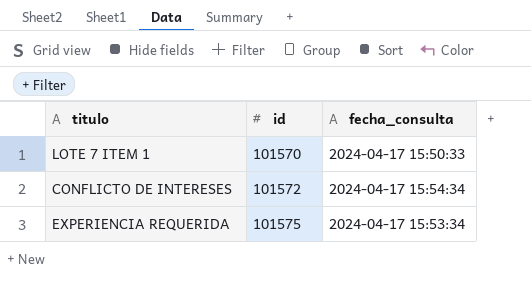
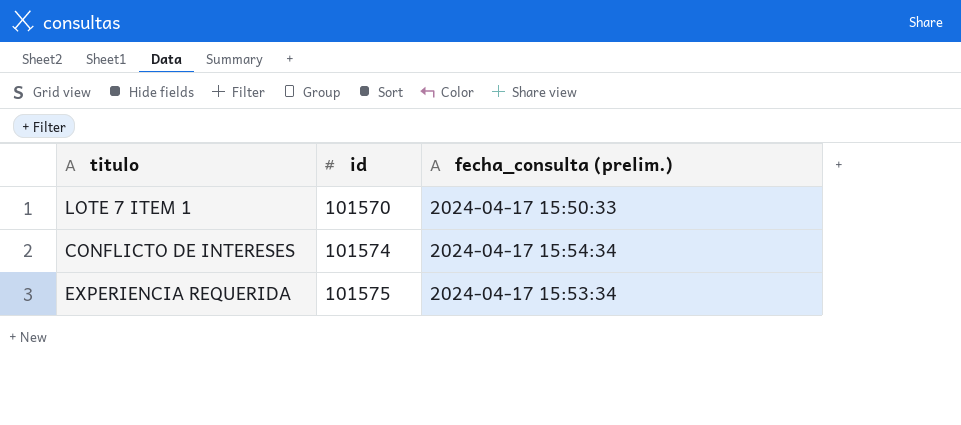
column name: fecha_consulta -> fecha_consulta (prelim.)
CONFLICTO DE INTERESES | id: 101572 -> 101574

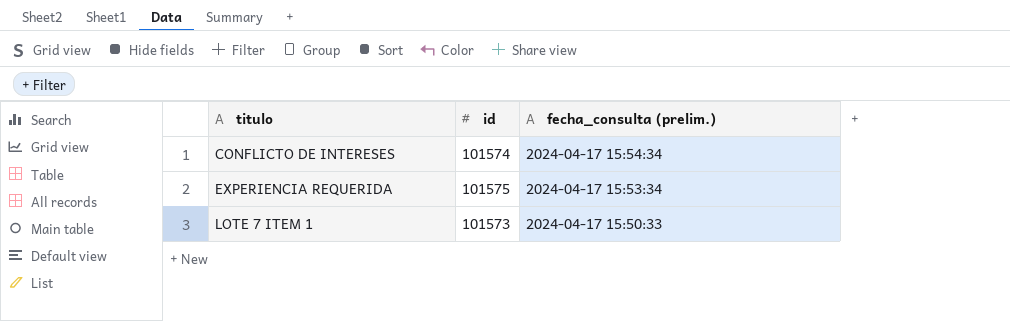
row order: id ascending -> titulo ascending
LOTE 7 ITEM 1 | id: 101570 -> 101573

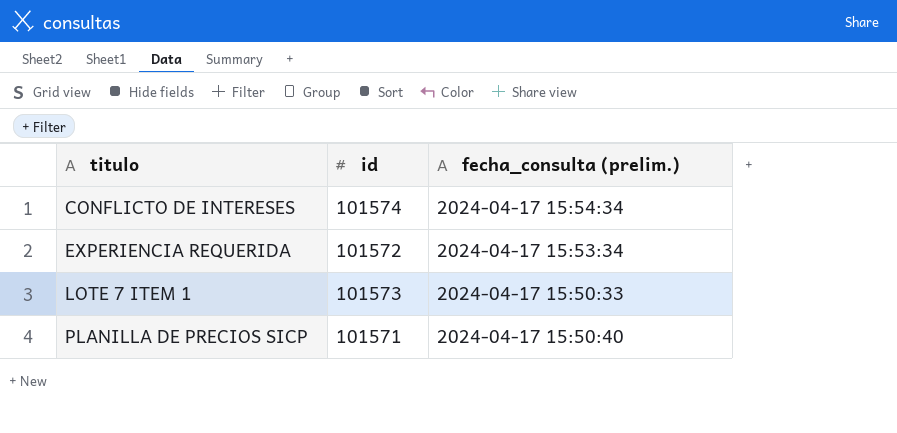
EXPERIENCIA REQUERIDA | id: 101575 -> 101572
row PLANILLA DE PRECIOS SICP: none -> 101571 | 2024-04-17 15:50:40

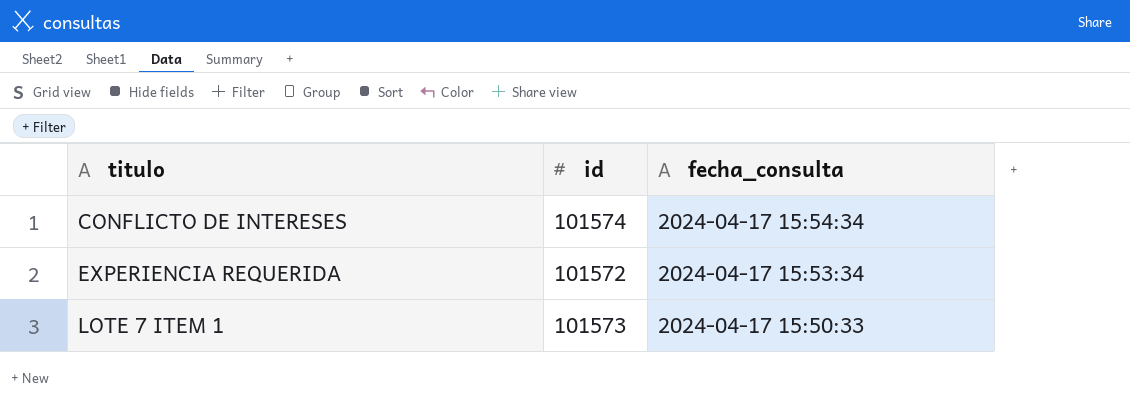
column name: fecha_consulta (prelim.) -> fecha_consulta
row PLANILLA DE PRECIOS SICP: 101571 | 2024-04-17 15:50:40 -> none

